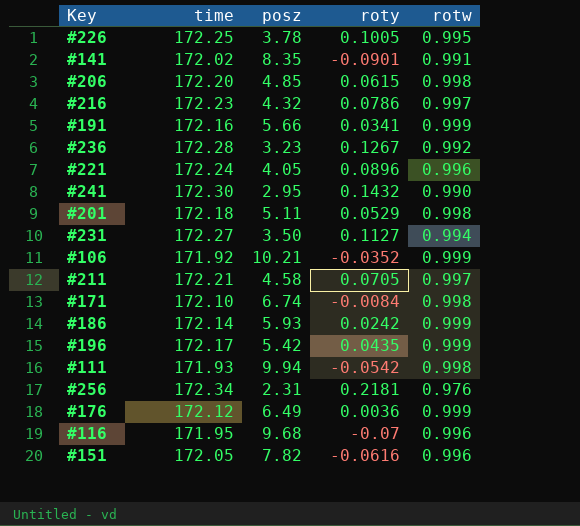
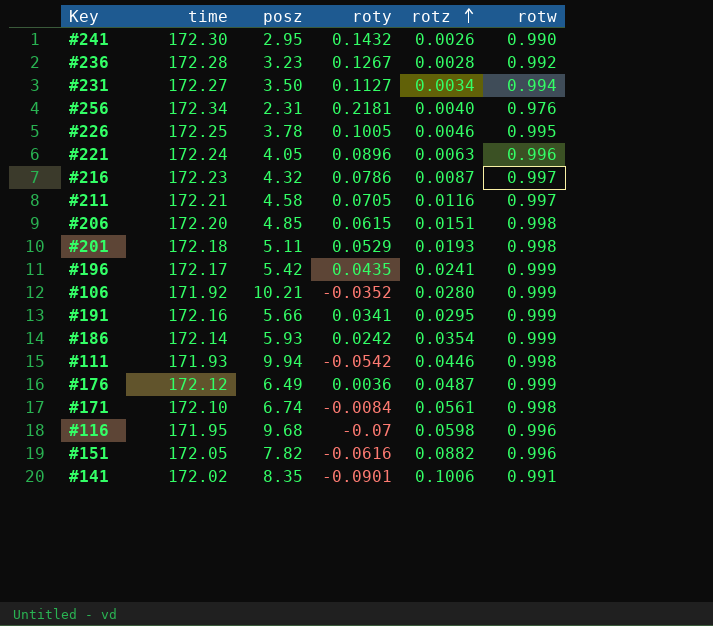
row order: none -> rotz ascending
column rotz | position: none -> 5

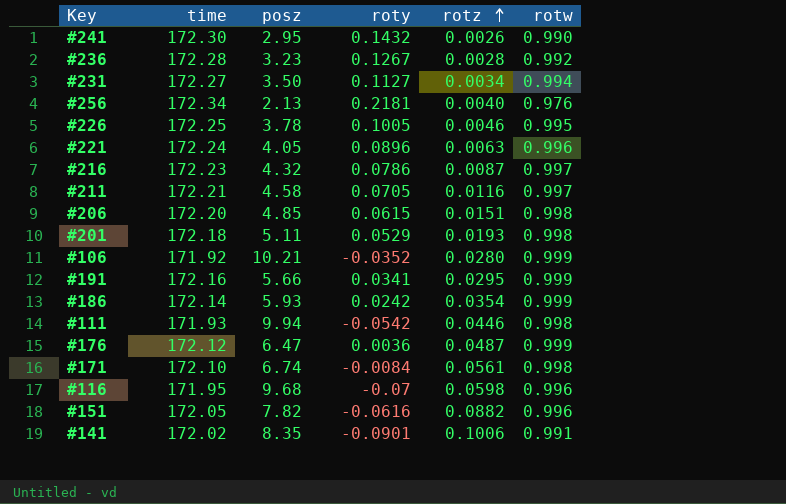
row #196: 172.17 | 5.42 | 0.0435 | 0.0241 | 0.999 -> none
#256 | posz: 2.31 -> 2.13
#176 | posz: 6.49 -> 6.47

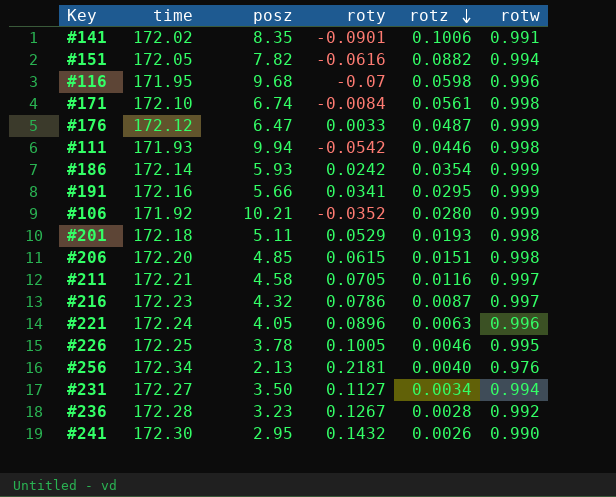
row order: rotz ascending -> rotz descending
#151 | rotw: 0.996 -> 0.994
#176 | roty: 0.0036 -> 0.0033

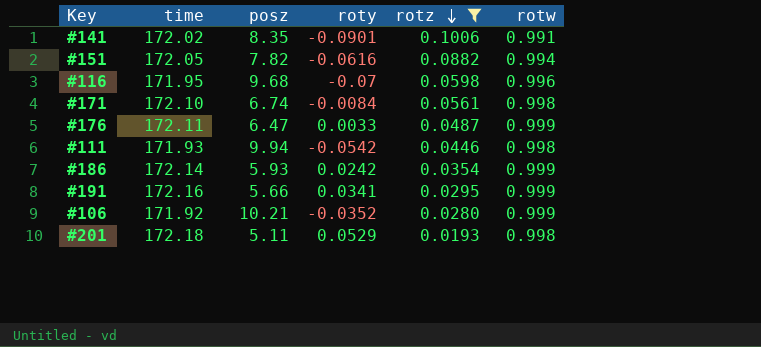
filter: none -> rotz >= 0.0193
#176 | time: 172.12 -> 172.11

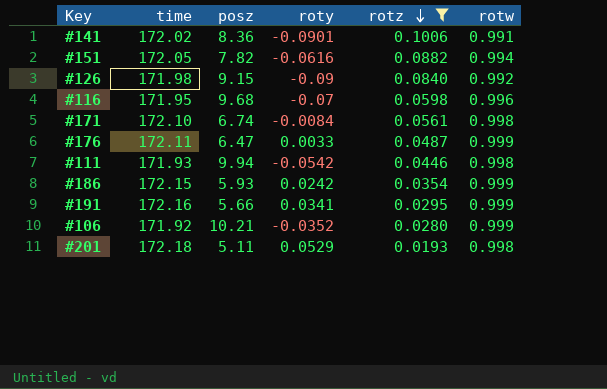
#141 | posz: 8.35 -> 8.36
row #126: none -> 171.98 | 9.15 | -0.09 | 0.0840 | 0.992
#186 | time: 172.14 -> 172.15

